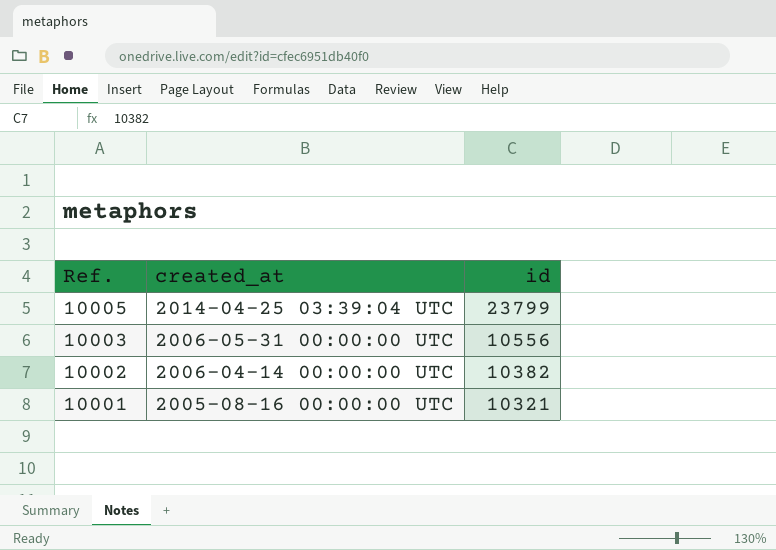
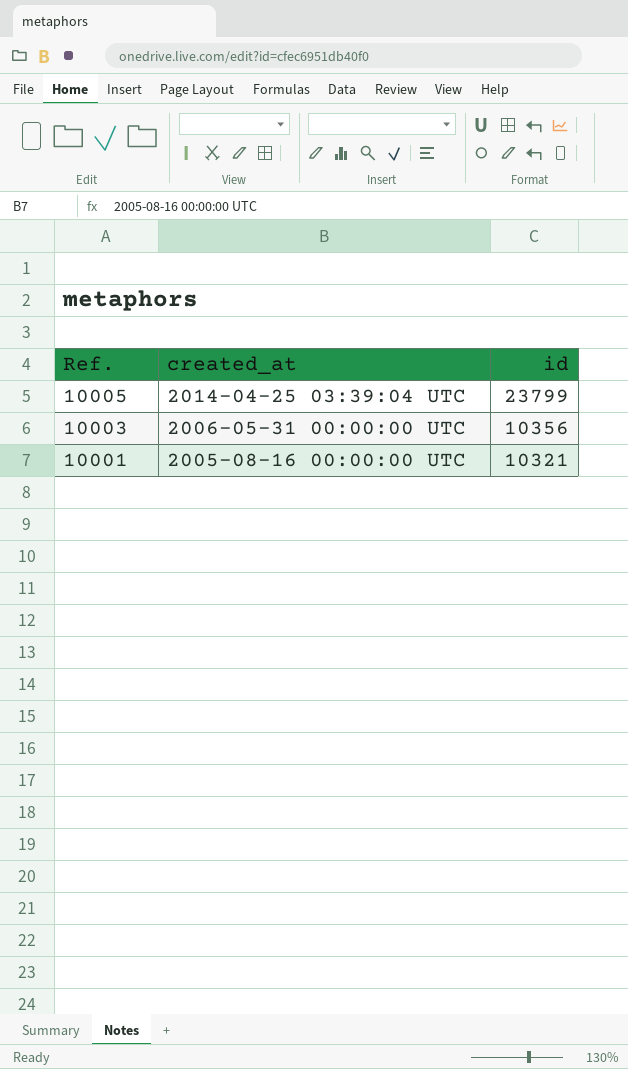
row 10002: 2006-04-14 00:00:00 UTC | 10382 -> none
10003 | id: 10556 -> 10356

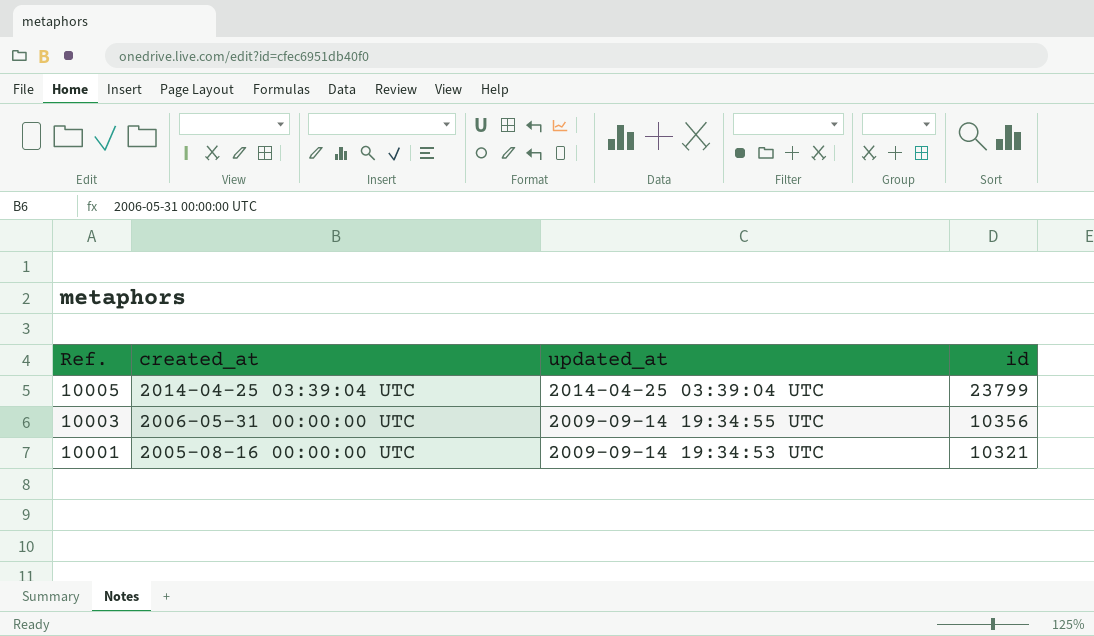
column updated_at | position: none -> 3

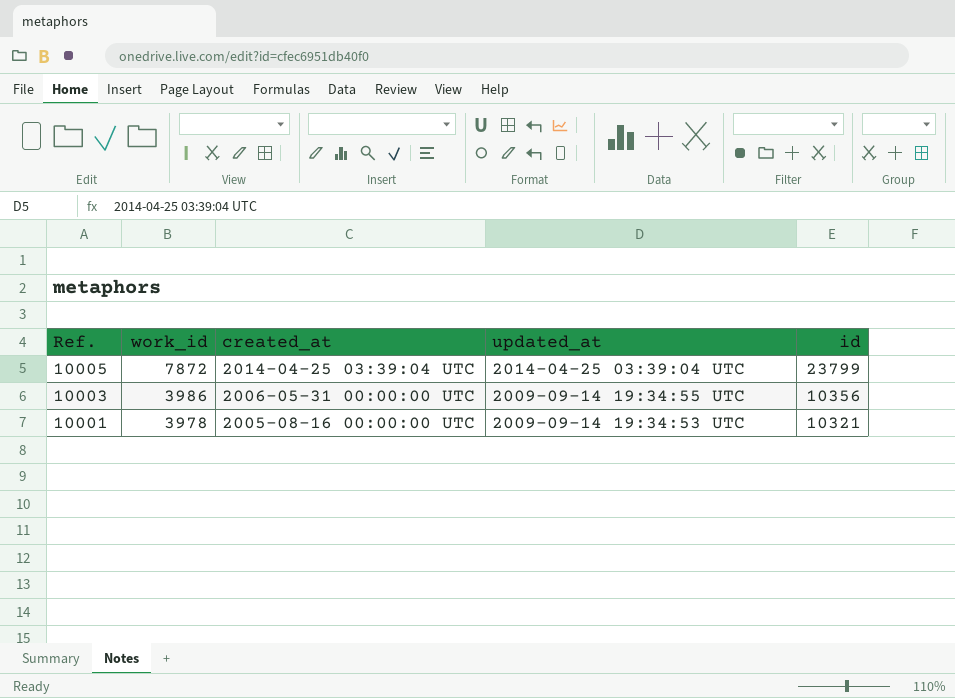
column work_id | position: none -> 2

